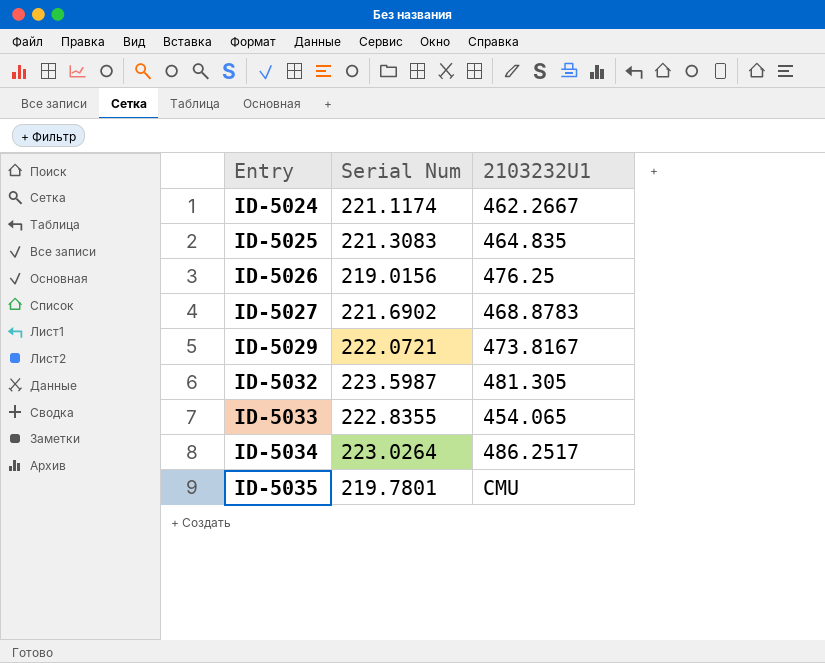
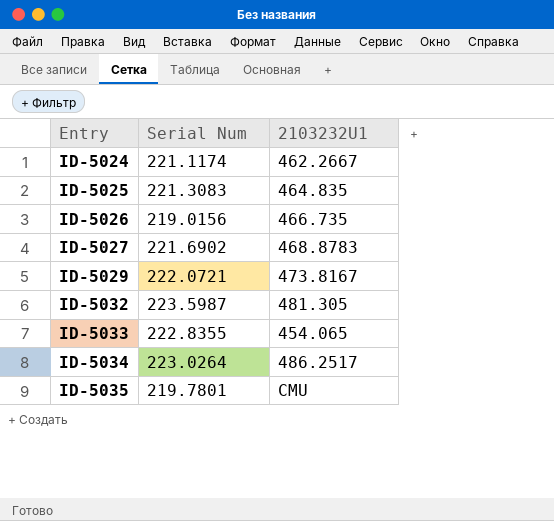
ID-5026 | 2103232U1: 476.25 -> 466.735

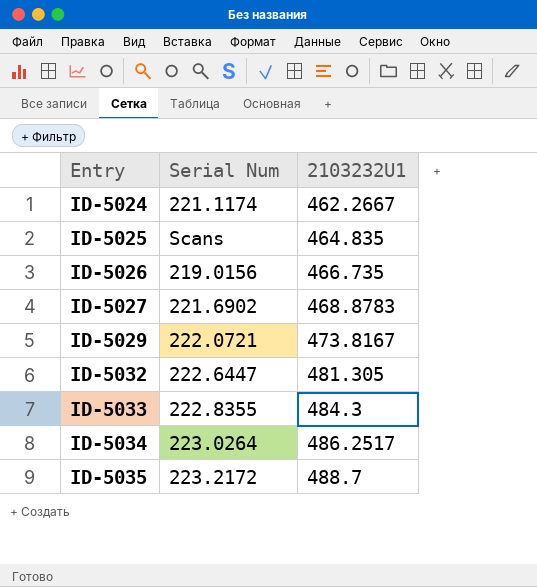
ID-5025 | Serial Num: 221.3083 -> Scans
ID-5032 | Serial Num: 223.5987 -> 222.6447
ID-5033 | 2103232U1: 454.065 -> 484.3
ID-5035 | Serial Num: 219.7801 -> 223.2172
ID-5035 | 2103232U1: CMU -> 488.7

